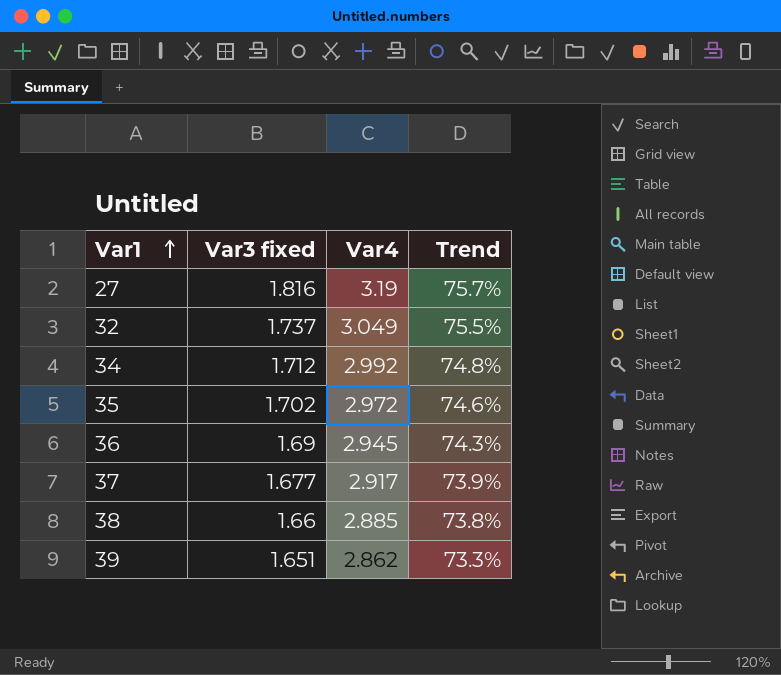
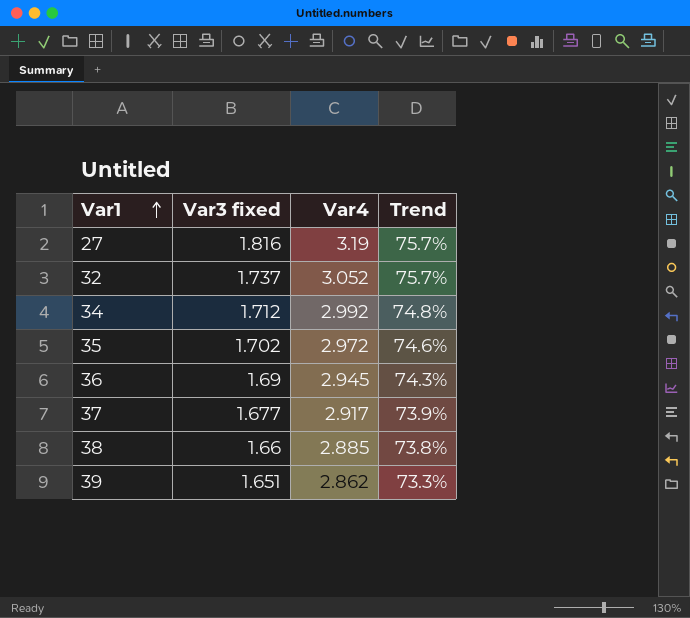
32 | Var4: 3.049 -> 3.052
32 | Trend: 75.5% -> 75.7%

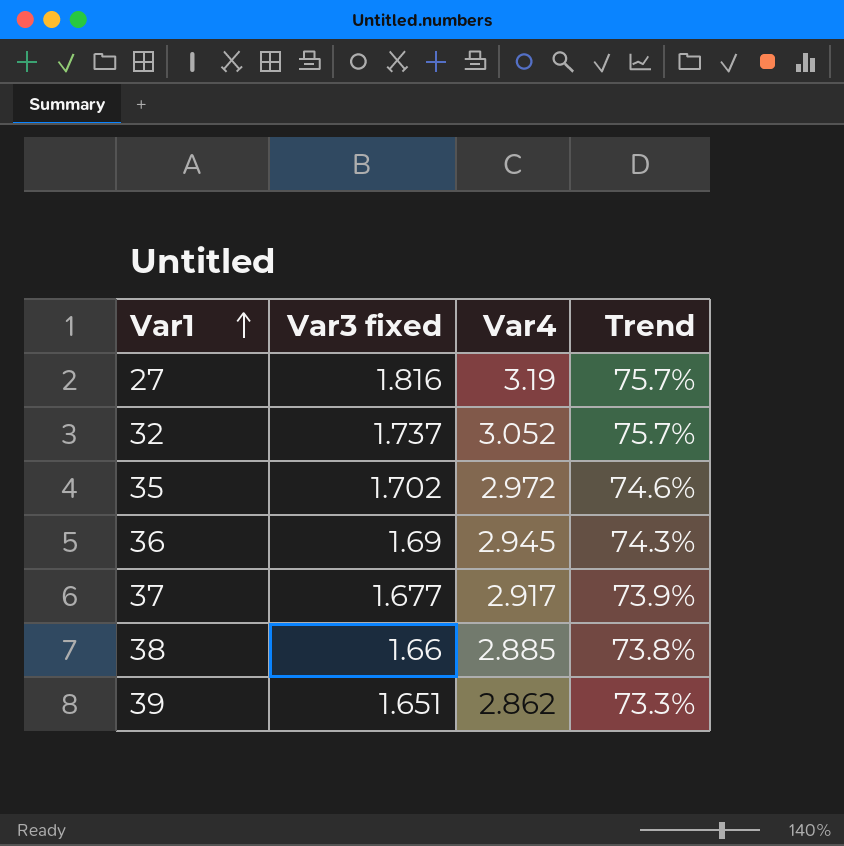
row 34: 1.712 | 2.992 | 74.8% -> none

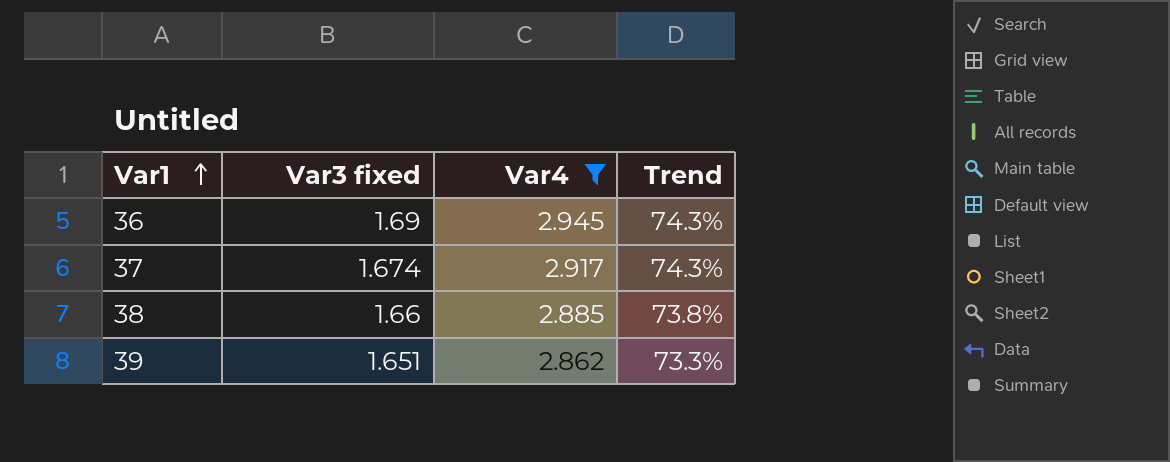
filter: none -> Var4 <= 2.945
37 | Var3 fixed: 1.677 -> 1.674
37 | Trend: 73.9% -> 74.3%

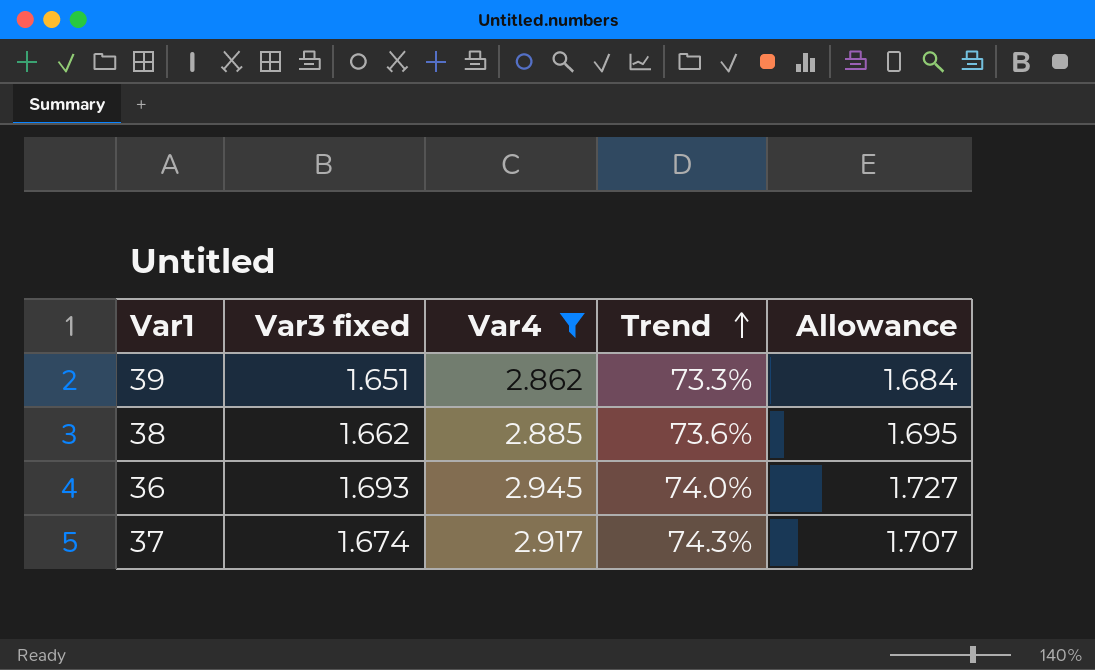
row order: Var1 ascending -> Trend ascending
column Allowance | formula: none -> [Var3 fixed] * 1.02
38 | Var3 fixed: 1.66 -> 1.662
38 | Trend: 73.8% -> 73.6%
36 | Var3 fixed: 1.69 -> 1.693
36 | Trend: 74.3% -> 74.0%

